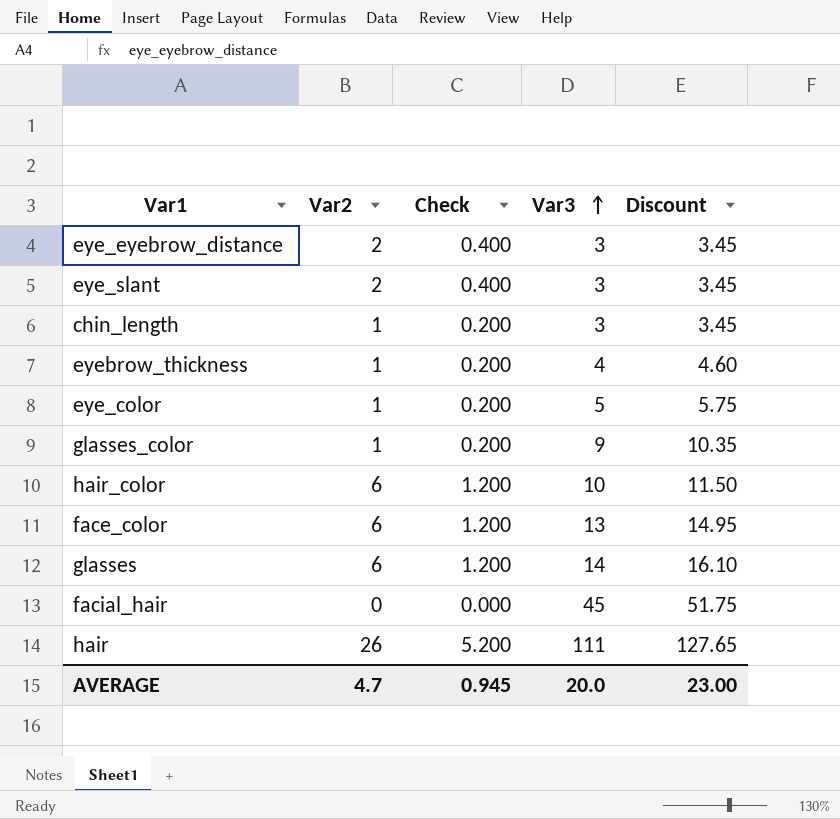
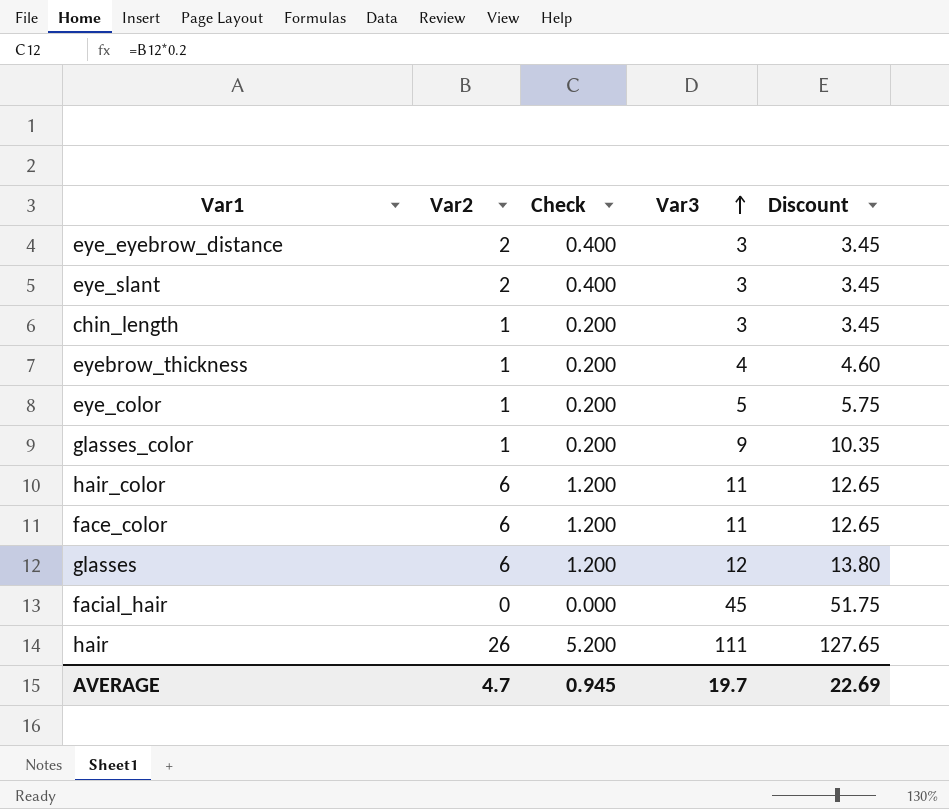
hair_color | Var3: 10 -> 11
hair_color | Discount: 11.50 -> 12.65
face_color | Var3: 13 -> 11
face_color | Discount: 14.95 -> 12.65
glasses | Var3: 14 -> 12
glasses | Discount: 16.10 -> 13.80
AVERAGE | Var3: 20.0 -> 19.7
AVERAGE | Discount: 23.00 -> 22.69

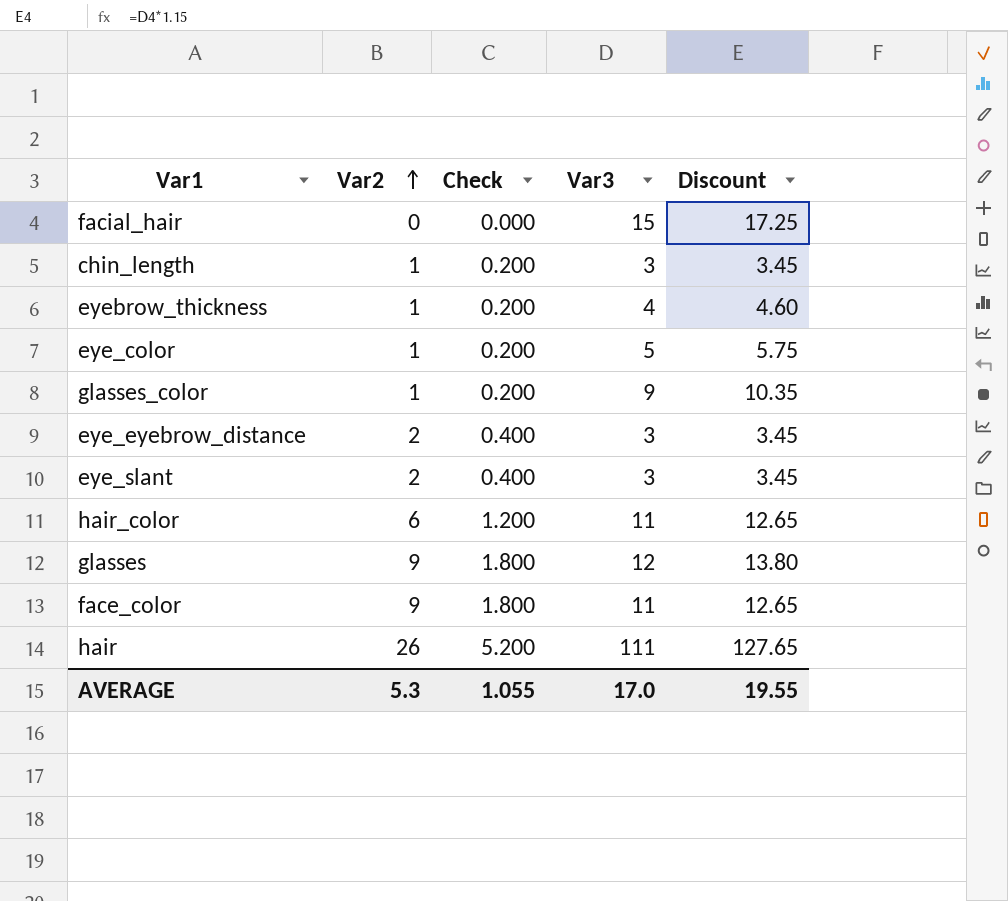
row order: Var3 ascending -> Var2 ascending
facial_hair | Var3: 45 -> 15
facial_hair | Discount: 51.75 -> 17.25
glasses | Var2: 6 -> 9
glasses | Check: 1.200 -> 1.800
face_color | Var2: 6 -> 9
face_color | Check: 1.200 -> 1.800
AVERAGE | Var2: 4.7 -> 5.3
AVERAGE | Check: 0.945 -> 1.055
AVERAGE | Var3: 19.7 -> 17.0
AVERAGE | Discount: 22.69 -> 19.55

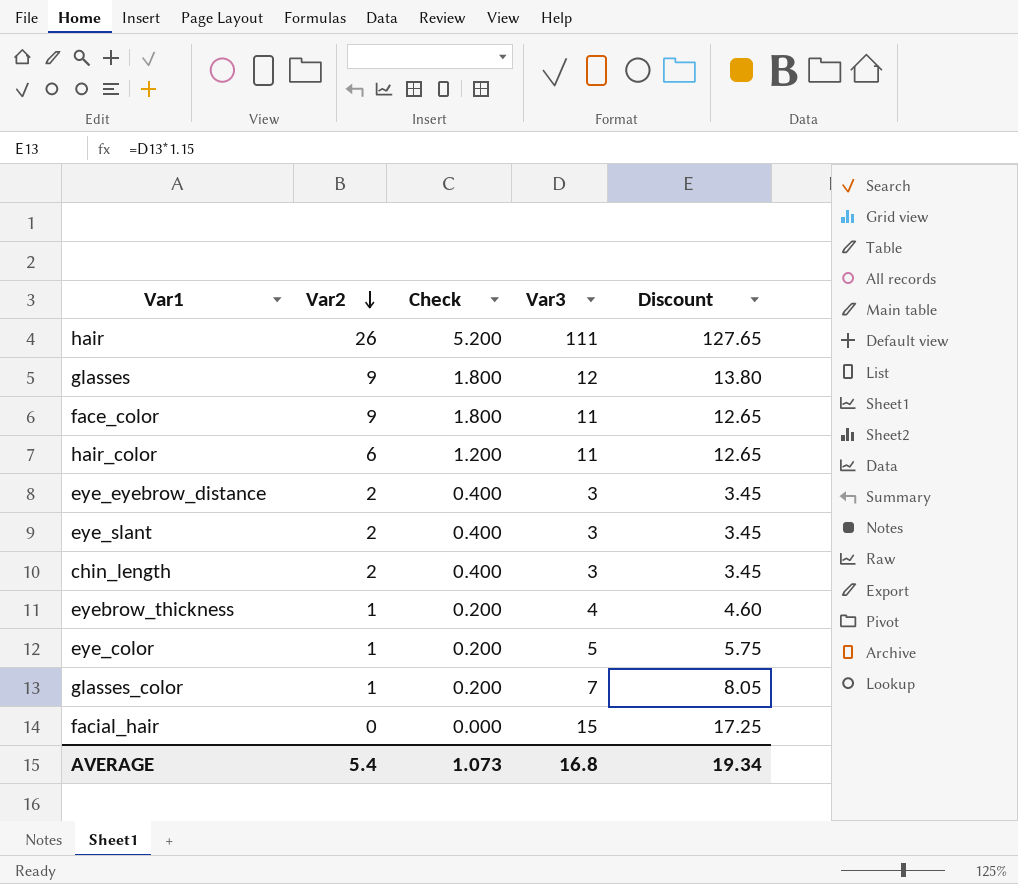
row order: Var2 ascending -> Var2 descending
chin_length | Var2: 1 -> 2
chin_length | Check: 0.200 -> 0.400
glasses_color | Var3: 9 -> 7
glasses_color | Discount: 10.35 -> 8.05
AVERAGE | Var2: 5.3 -> 5.4
AVERAGE | Check: 1.055 -> 1.073
AVERAGE | Var3: 17.0 -> 16.8
AVERAGE | Discount: 19.55 -> 19.34

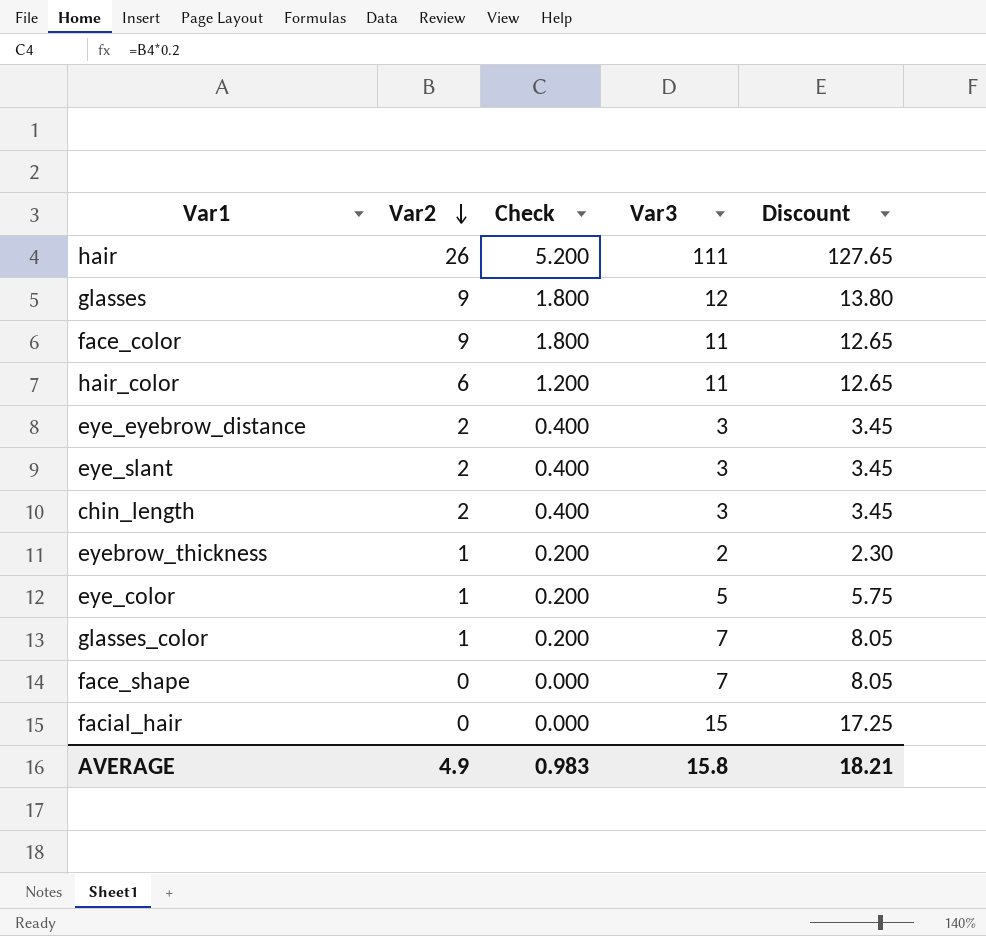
eyebrow_thickness | Var3: 4 -> 2
eyebrow_thickness | Discount: 4.60 -> 2.30
row face_shape: none -> 0 | 0.000 | 7 | 8.05
AVERAGE | Var2: 5.4 -> 4.9
AVERAGE | Check: 1.073 -> 0.983
AVERAGE | Var3: 16.8 -> 15.8
AVERAGE | Discount: 19.34 -> 18.21

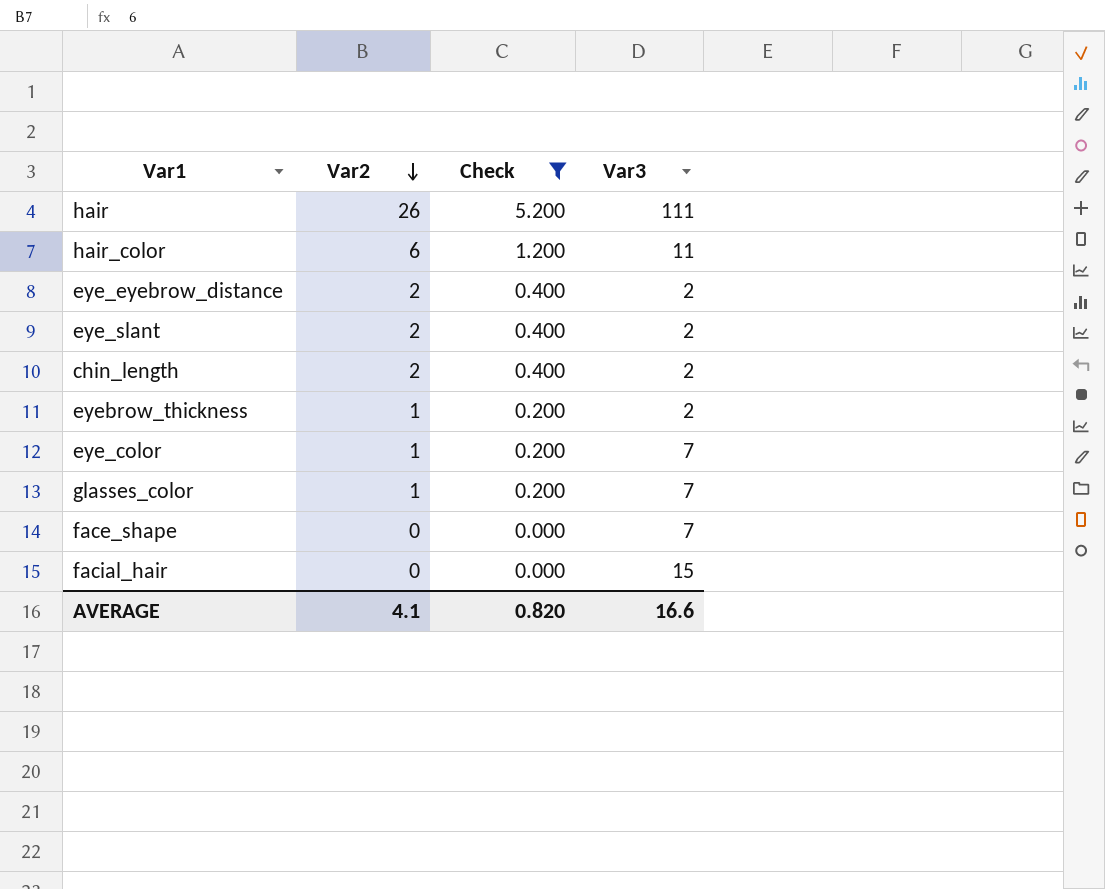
filter: none -> Check != 1.800
column Discount | formula: [Var3] * 1.15 -> none
eye_eyebrow_distance | Var3: 3 -> 2
eye_slant | Var3: 3 -> 2
chin_length | Var3: 3 -> 2
eye_color | Var3: 5 -> 7
AVERAGE | Var2: 4.9 -> 4.1
AVERAGE | Check: 0.983 -> 0.820
AVERAGE | Var3: 15.8 -> 16.6

